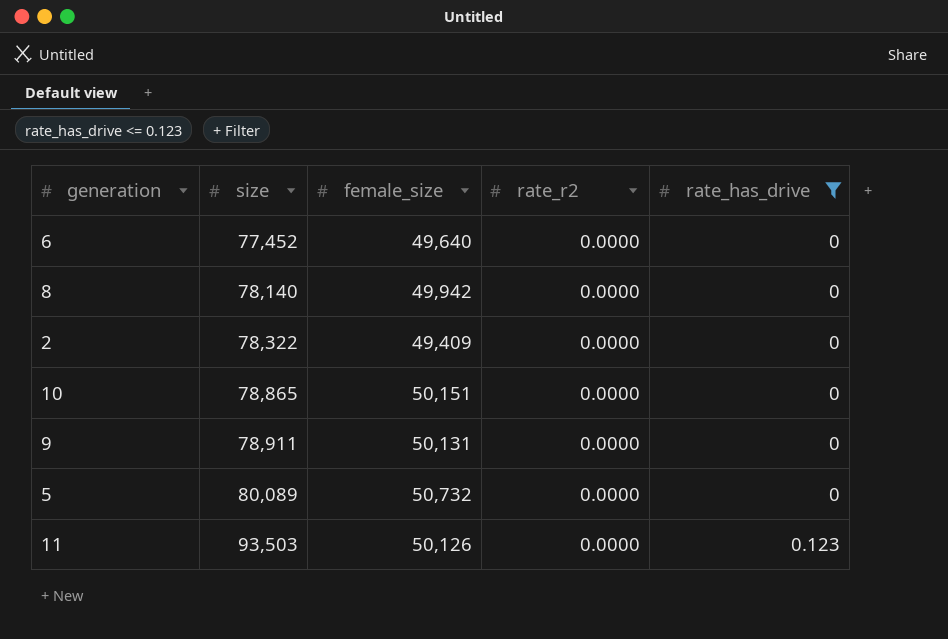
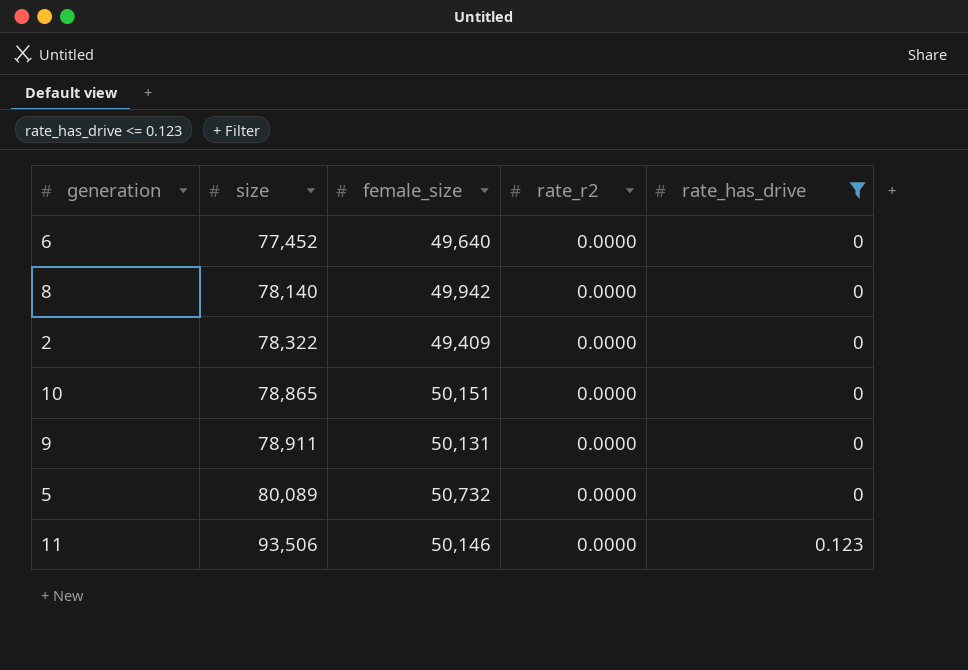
11 | size: 93,503 -> 93,506
11 | female_size: 50,126 -> 50,146

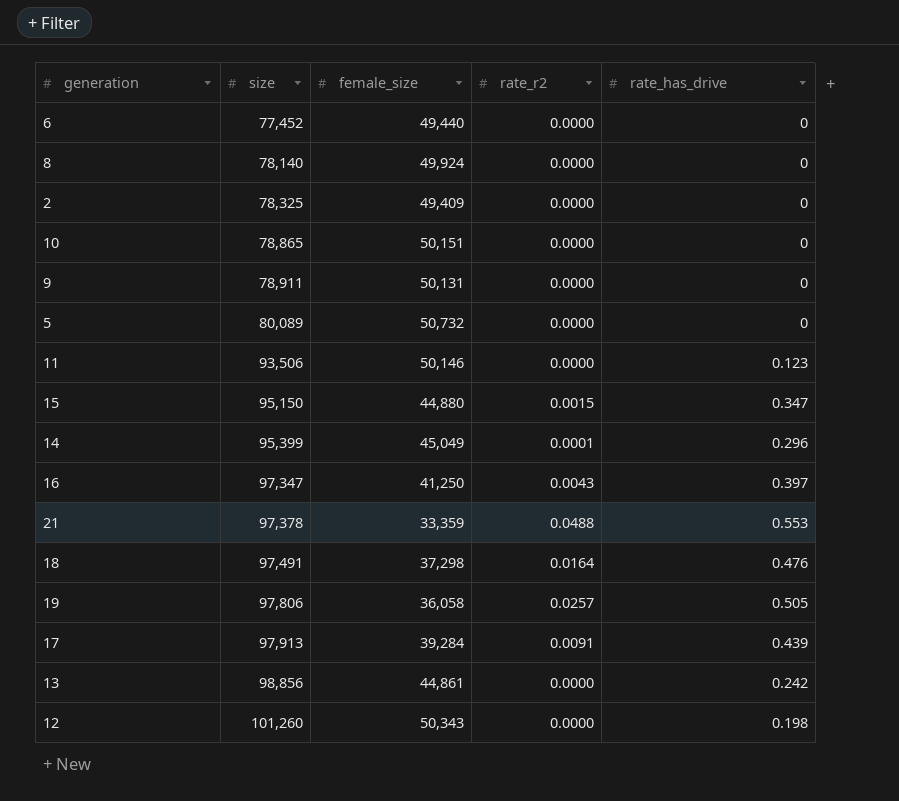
filter: rate_has_drive <= 0.123 -> none
6 | female_size: 49,640 -> 49,440
8 | female_size: 49,942 -> 49,924
2 | size: 78,322 -> 78,325

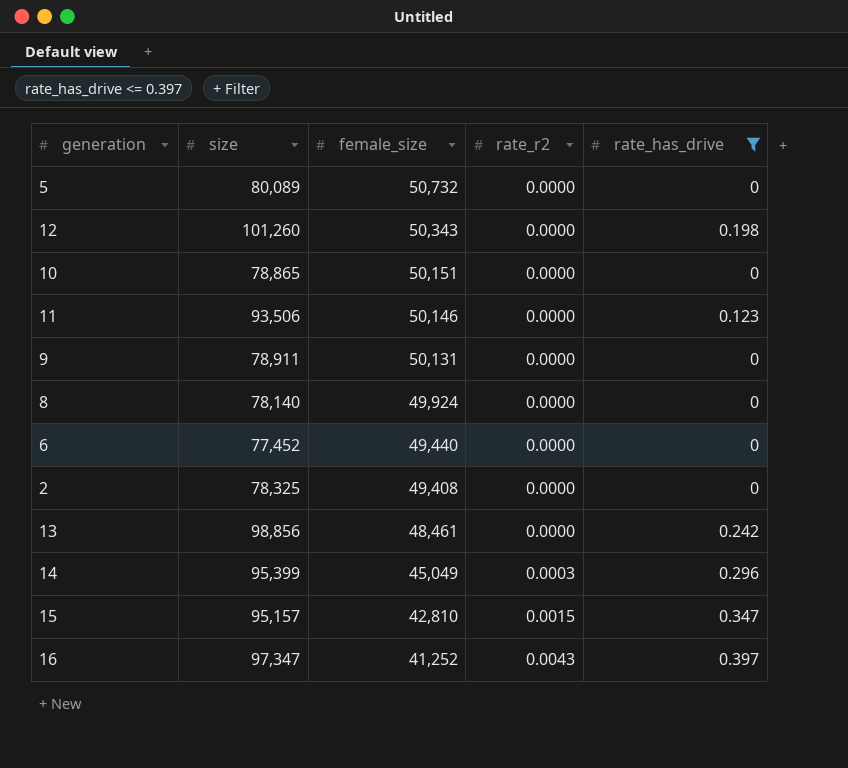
filter: none -> rate_has_drive <= 0.397
row order: size ascending -> female_size descending
2 | female_size: 49,409 -> 49,408
13 | female_size: 44,861 -> 48,461
14 | rate_r2: 0.0001 -> 0.0003
15 | size: 95,150 -> 95,157
15 | female_size: 44,880 -> 42,810
16 | female_size: 41,250 -> 41,252

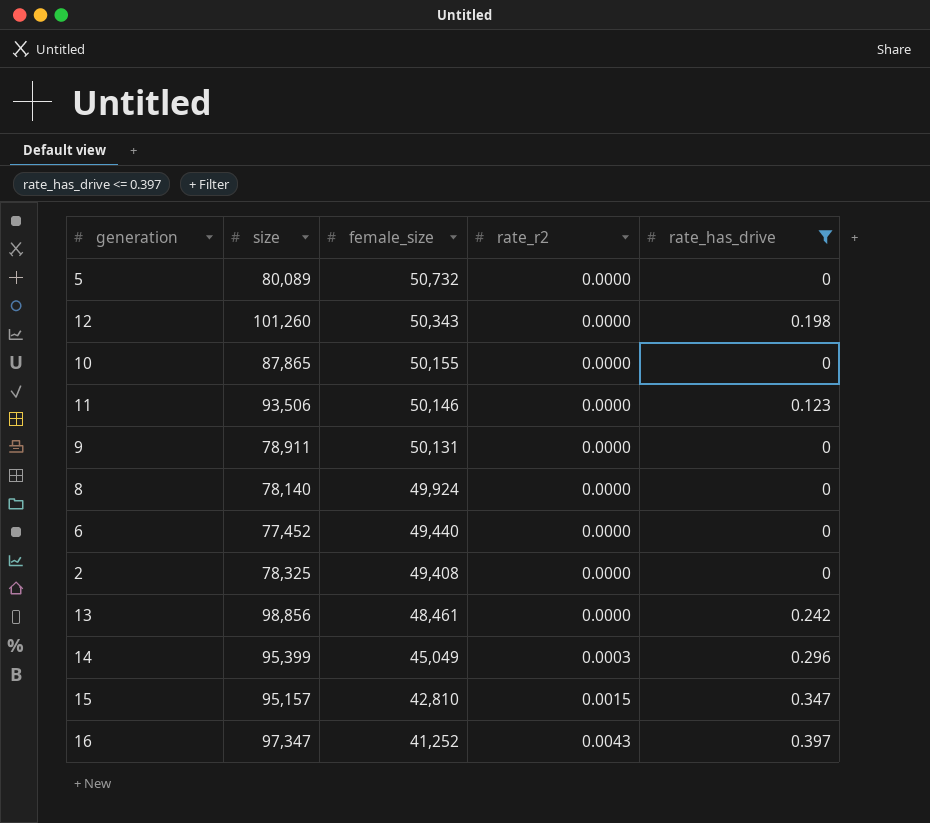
10 | size: 78,865 -> 87,865
10 | female_size: 50,151 -> 50,155

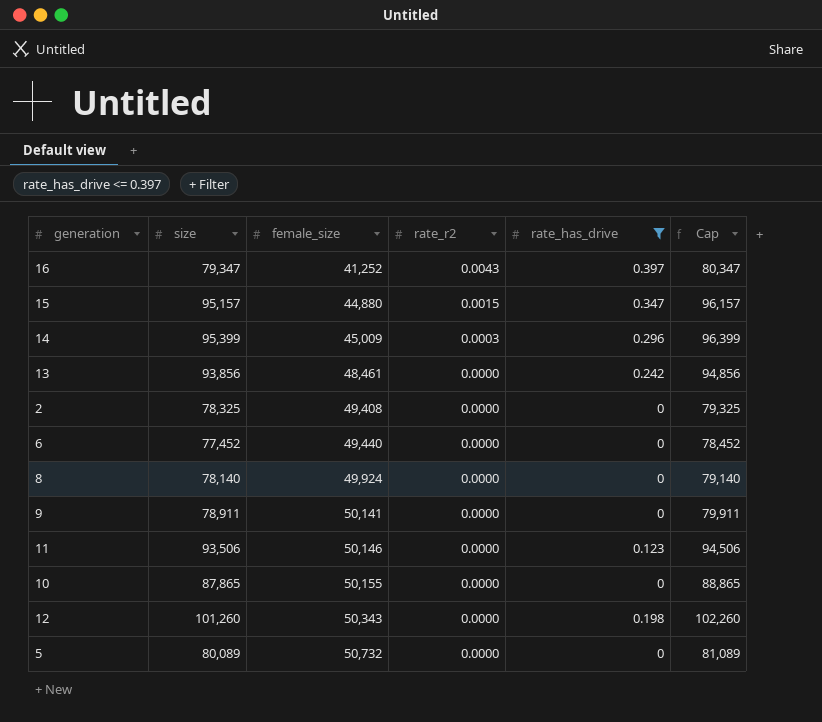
row order: female_size descending -> female_size ascending
column Cap | formula: none -> [size] + 1000
16 | size: 97,347 -> 79,347
15 | female_size: 42,810 -> 44,880
14 | female_size: 45,049 -> 45,009
13 | size: 98,856 -> 93,856
9 | female_size: 50,131 -> 50,141

